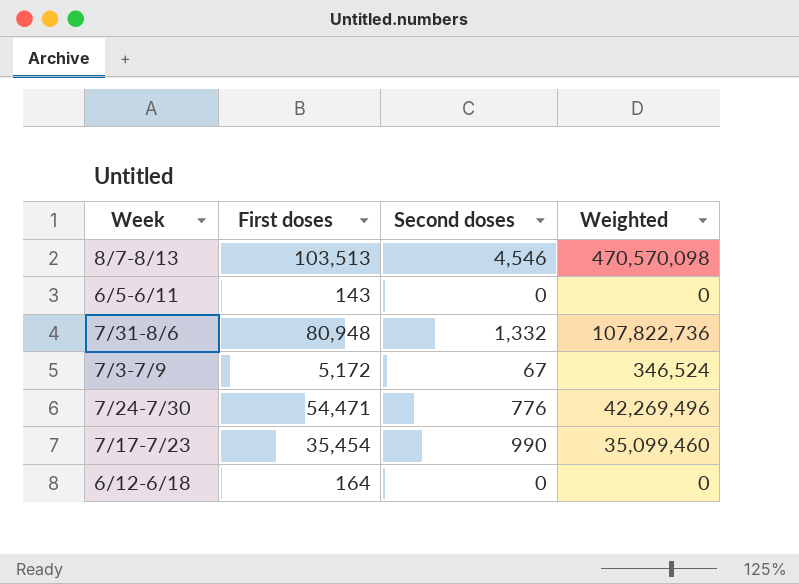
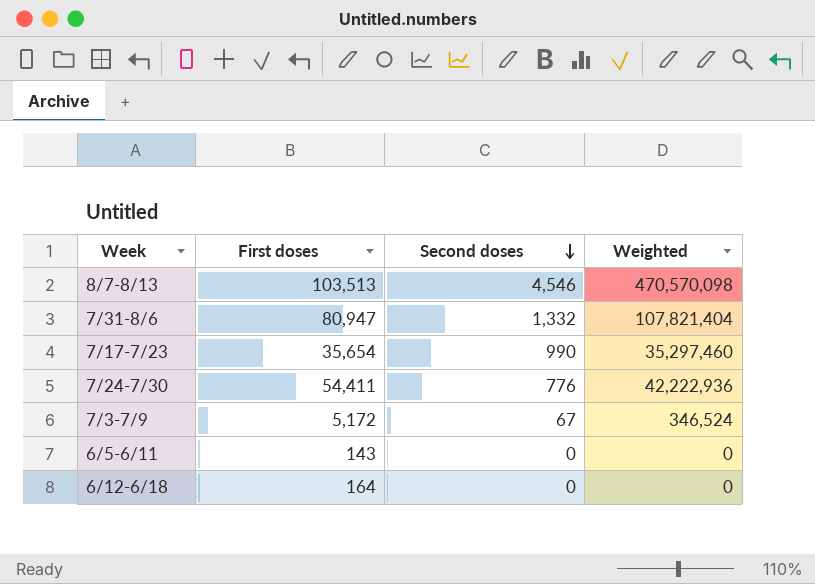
row order: none -> Second doses descending
7/31-8/6 | First doses: 80,948 -> 80,947
7/31-8/6 | Weighted: 107,822,736 -> 107,821,404
7/17-7/23 | First doses: 35,454 -> 35,654
7/17-7/23 | Weighted: 35,099,460 -> 35,297,460
7/24-7/30 | First doses: 54,471 -> 54,411
7/24-7/30 | Weighted: 42,269,496 -> 42,222,936

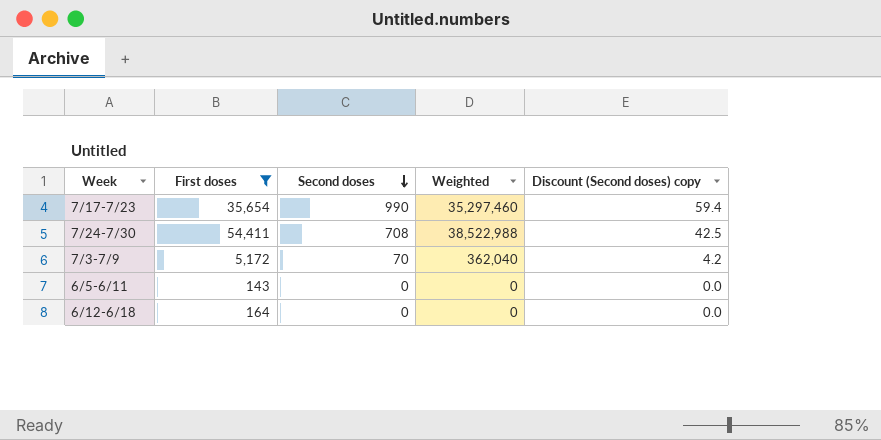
filter: none -> First doses <= 54,411
column Discount (Second doses) copy | formula: none -> [Second doses] * 0.06
7/24-7/30 | Second doses: 776 -> 708
7/24-7/30 | Weighted: 42,222,936 -> 38,522,988
7/3-7/9 | Second doses: 67 -> 70
7/3-7/9 | Weighted: 346,524 -> 362,040

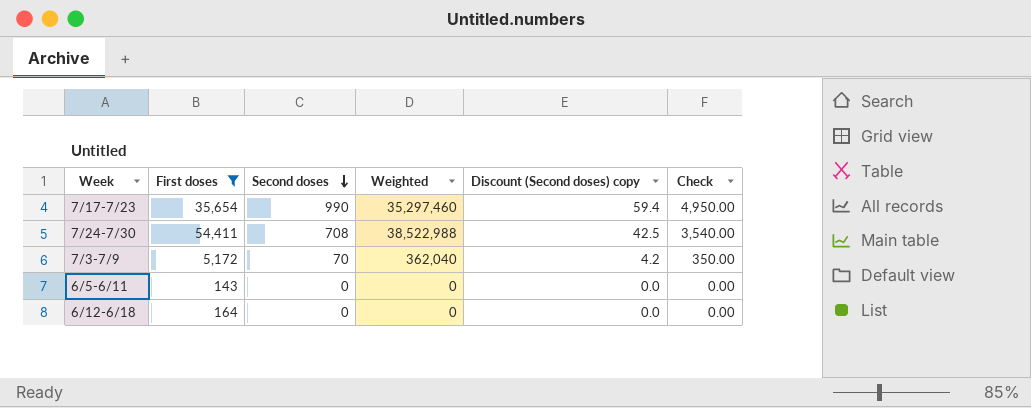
column Check | formula: none -> [Second doses] * 5

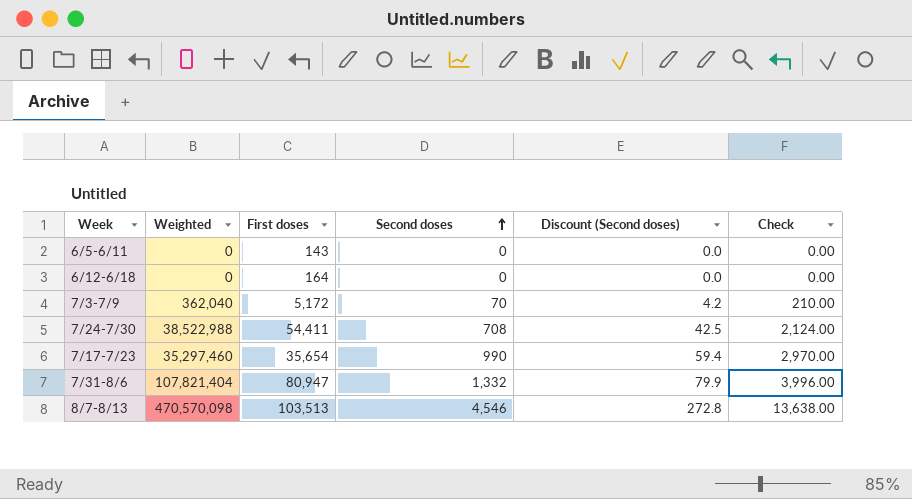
filter: First doses <= 54,411 -> none
row order: Second doses descending -> Second doses ascending
column Weighted | position: 4 -> 2
column name: Discount (Second doses) copy -> Discount (Second doses)
column Check | formula: [Second doses] * 5 -> [Second doses] * 3

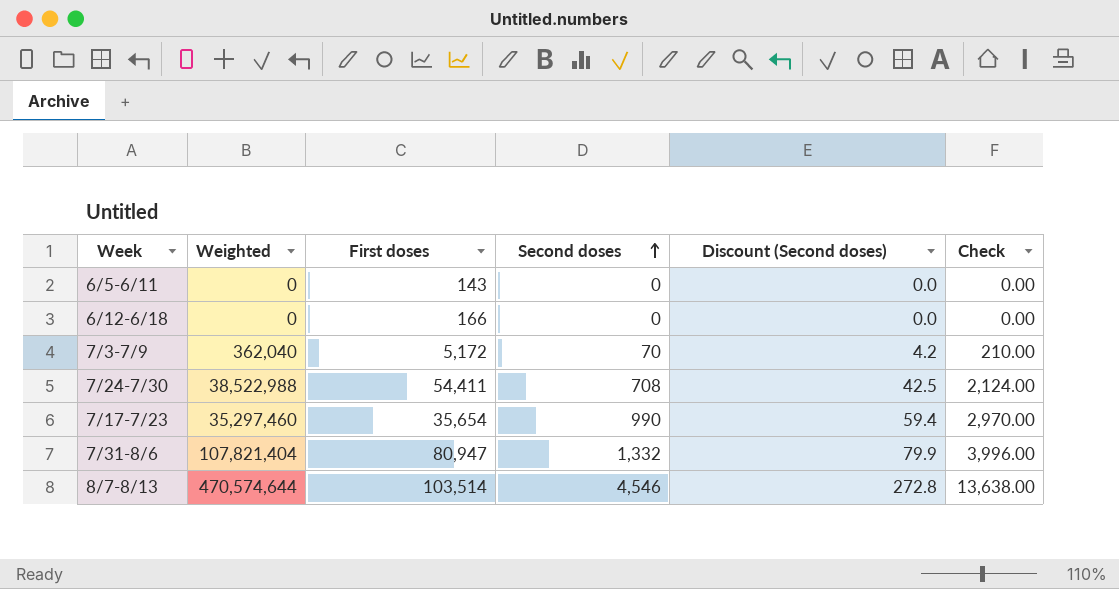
6/12-6/18 | First doses: 164 -> 166
8/7-8/13 | Weighted: 470,570,098 -> 470,574,644
8/7-8/13 | First doses: 103,513 -> 103,514

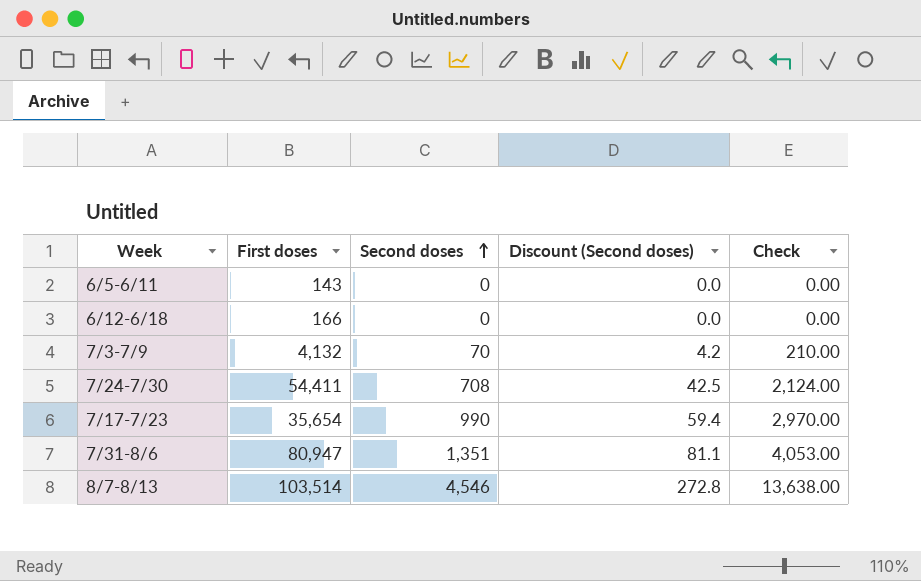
column Weighted | formula: [First doses] * [Second doses] -> none
7/3-7/9 | First doses: 5,172 -> 4,132
7/31-8/6 | Second doses: 1,332 -> 1,351
7/31-8/6 | Discount (Second doses): 79.9 -> 81.1
7/31-8/6 | Check: 3,996.00 -> 4,053.00

